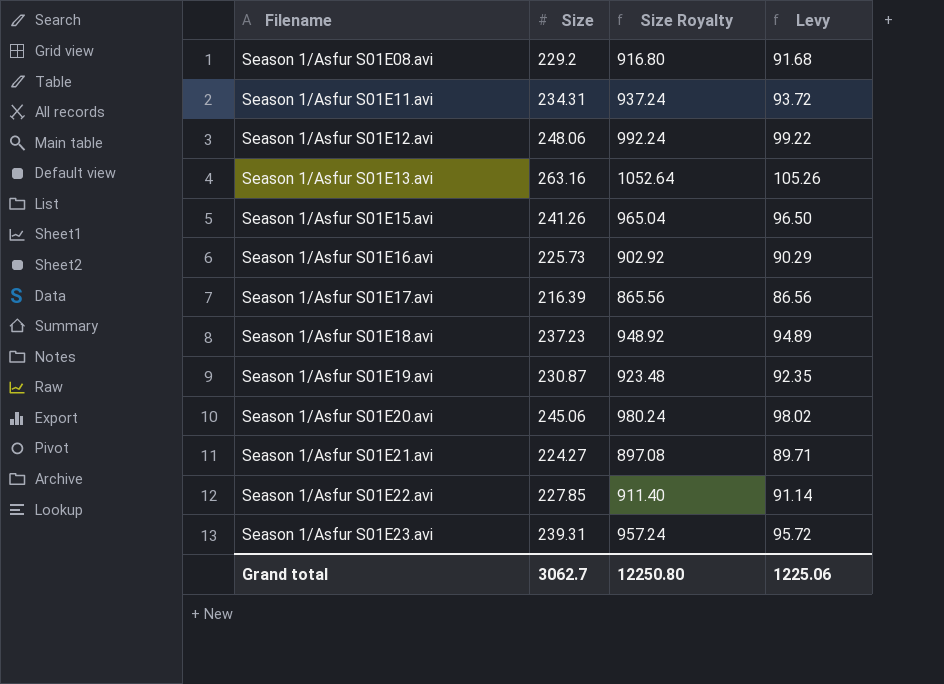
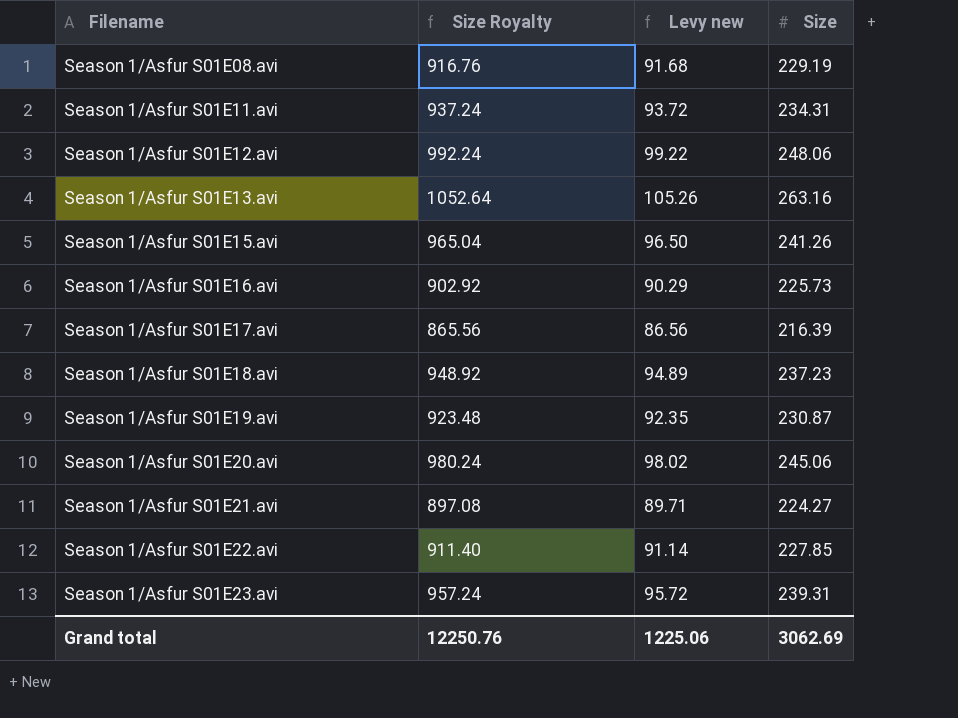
column name: Levy -> Levy new
column Size | position: 2 -> 4
Season 1/Asfur S01E08.avi | Size Royalty: 916.80 -> 916.76
Season 1/Asfur S01E08.avi | Size: 229.2 -> 229.19
Grand total | Size Royalty: 12250.80 -> 12250.76
Grand total | Size: 3062.7 -> 3062.69

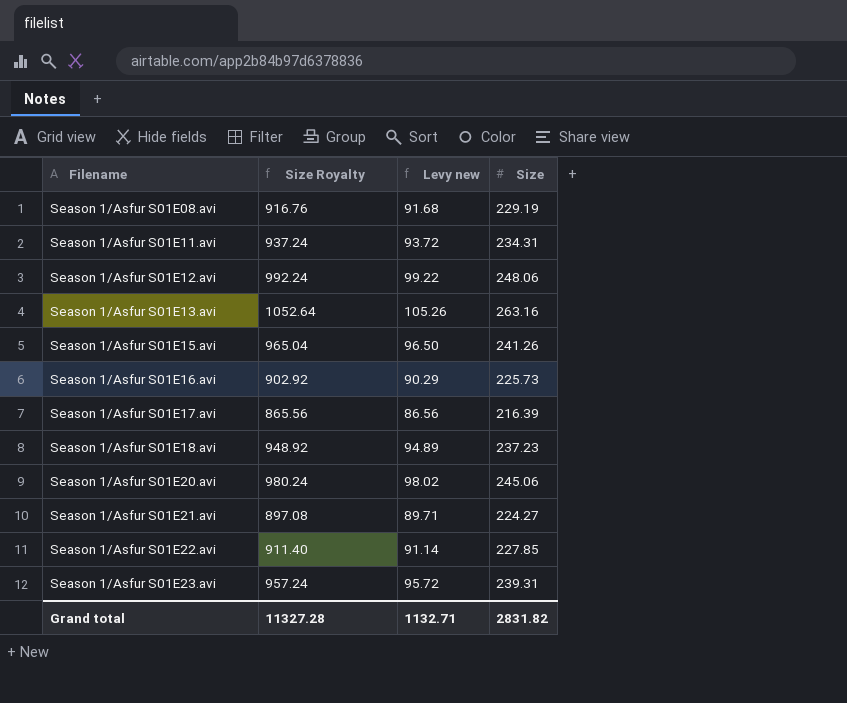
row Season 1/Asfur S01E19.avi: 923.48 | 92.35 | 230.87 -> none
Grand total | Size Royalty: 12250.76 -> 11327.28
Grand total | Levy new: 1225.06 -> 1132.71
Grand total | Size: 3062.69 -> 2831.82

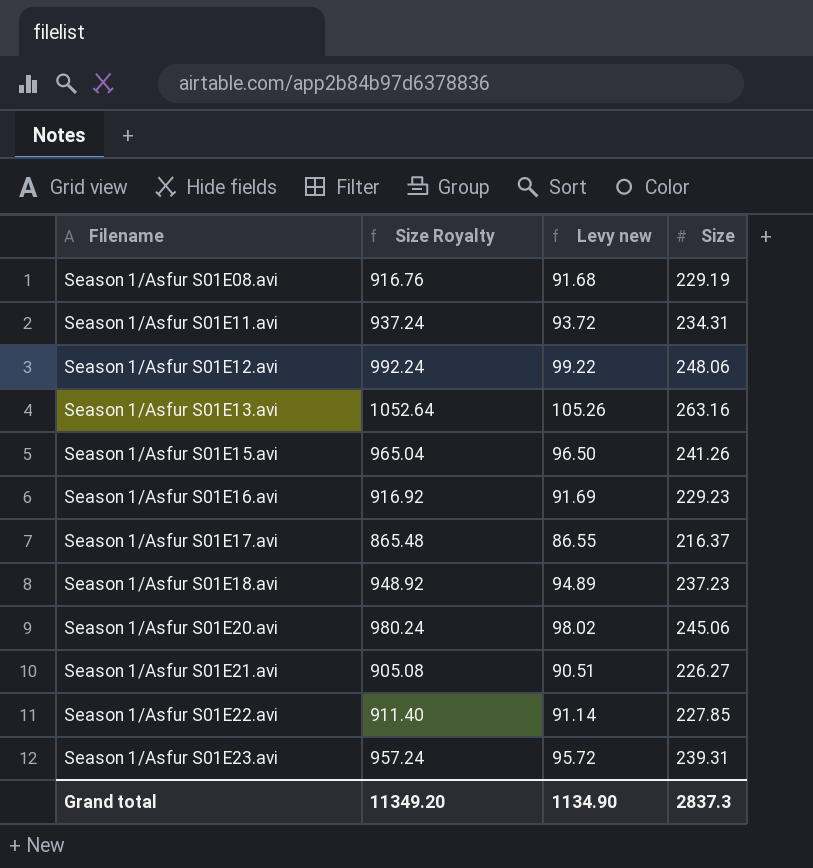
Season 1/Asfur S01E16.avi | Size Royalty: 902.92 -> 916.92
Season 1/Asfur S01E16.avi | Levy new: 90.29 -> 91.69
Season 1/Asfur S01E16.avi | Size: 225.73 -> 229.23
Season 1/Asfur S01E17.avi | Size Royalty: 865.56 -> 865.48
Season 1/Asfur S01E17.avi | Levy new: 86.56 -> 86.55
Season 1/Asfur S01E17.avi | Size: 216.39 -> 216.37
Season 1/Asfur S01E21.avi | Size Royalty: 897.08 -> 905.08
Season 1/Asfur S01E21.avi | Levy new: 89.71 -> 90.51
Season 1/Asfur S01E21.avi | Size: 224.27 -> 226.27
Grand total | Size Royalty: 11327.28 -> 11349.20
Grand total | Levy new: 1132.71 -> 1134.90
Grand total | Size: 2831.82 -> 2837.3

